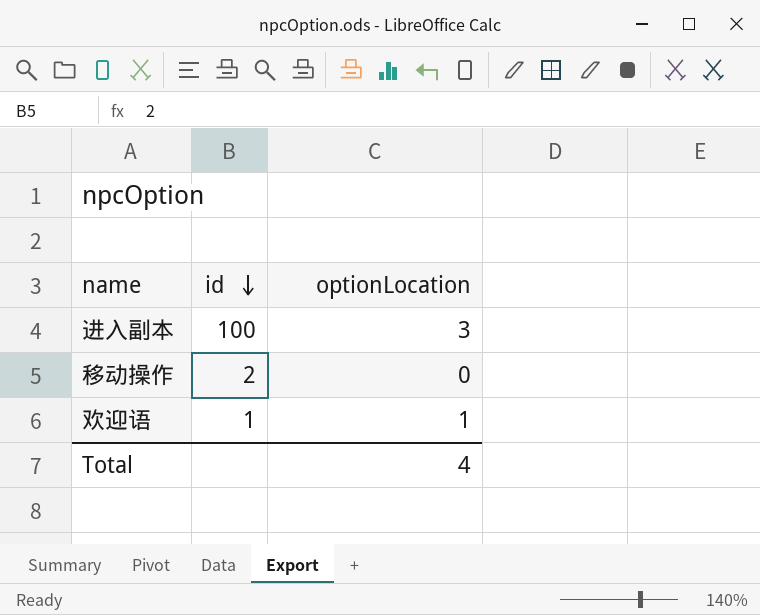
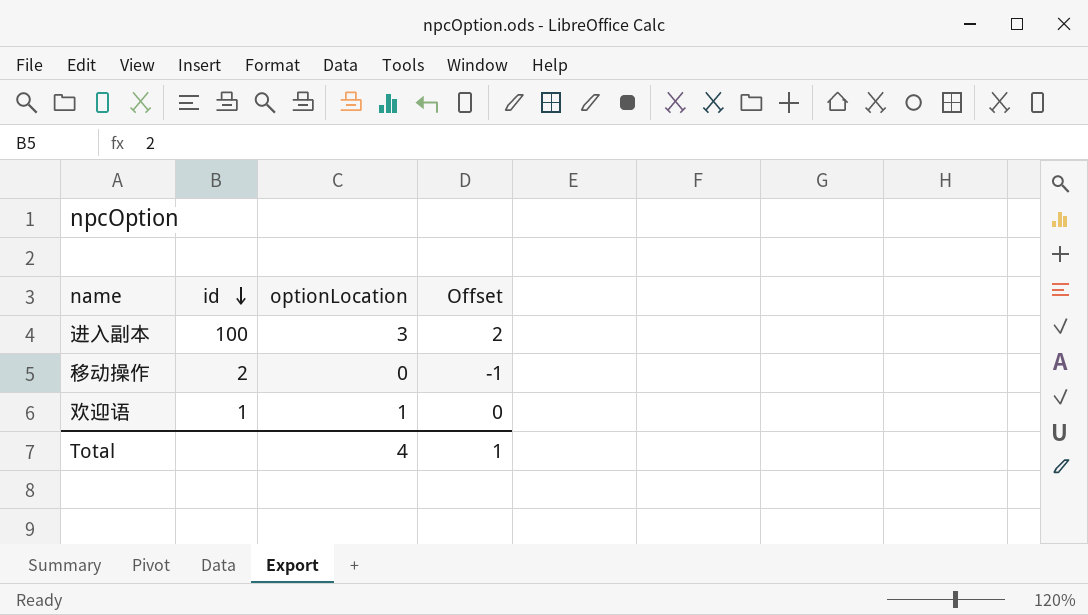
column Offset | formula: none -> [optionLocation] - 1

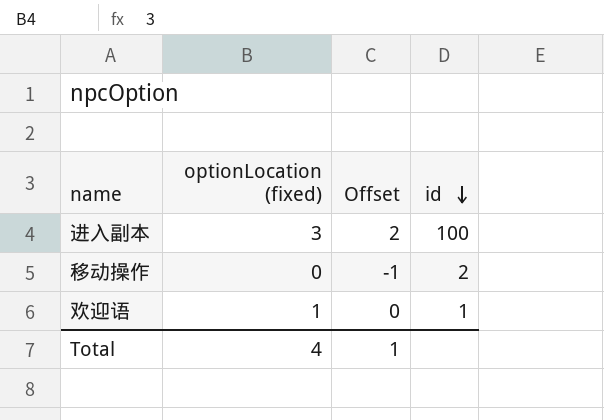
column name: optionLocation -> optionLocation (fixed)
column id | position: 2 -> 4

